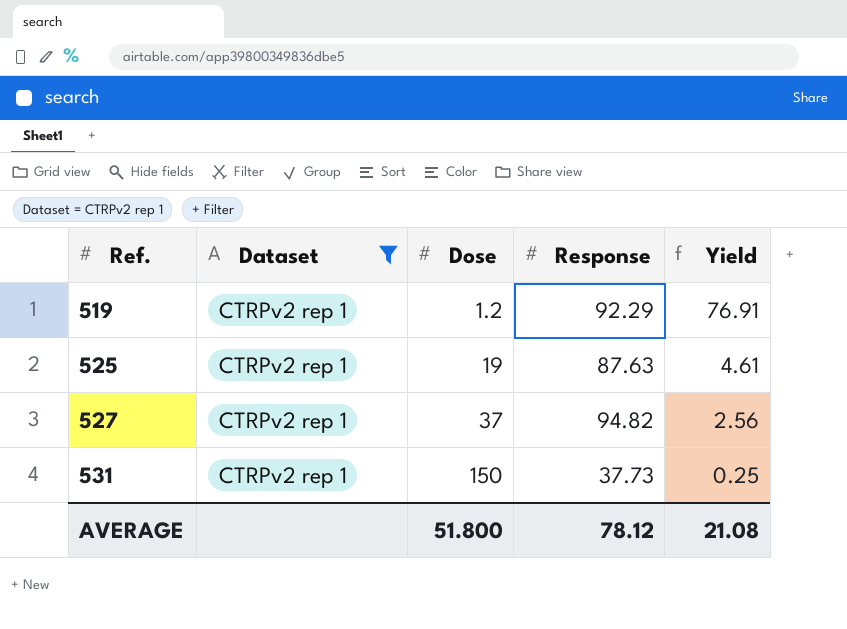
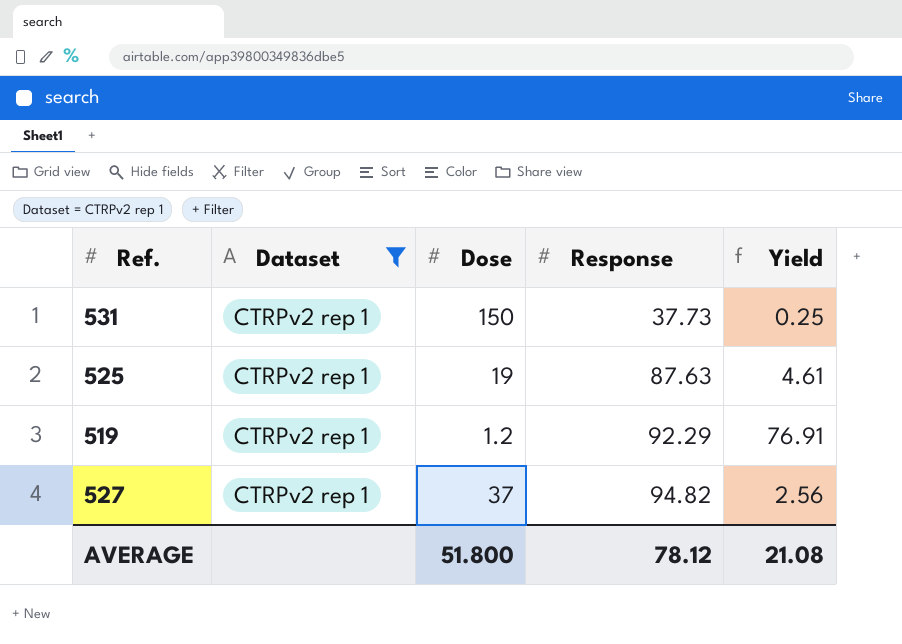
row order: Ref. ascending -> Response ascending

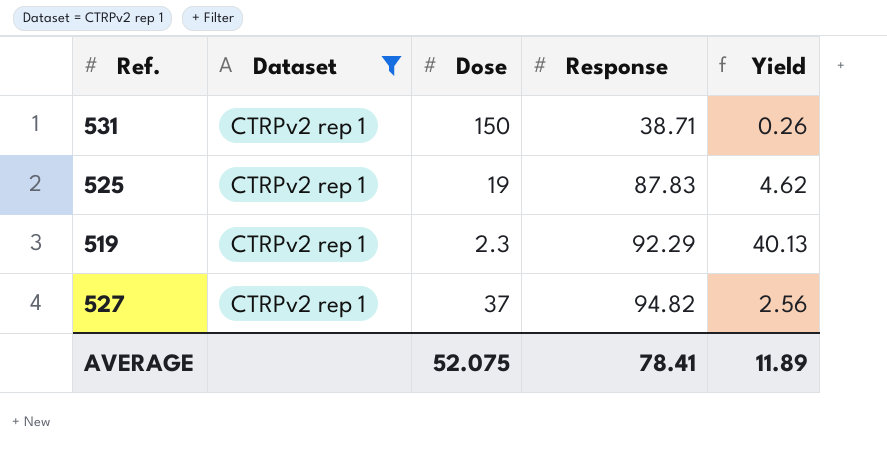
531 | Response: 37.73 -> 38.71
531 | Yield: 0.25 -> 0.26
525 | Response: 87.63 -> 87.83
525 | Yield: 4.61 -> 4.62
519 | Dose: 1.2 -> 2.3
519 | Yield: 76.91 -> 40.13
AVERAGE | Dose: 51.800 -> 52.075
AVERAGE | Response: 78.12 -> 78.41
AVERAGE | Yield: 21.08 -> 11.89

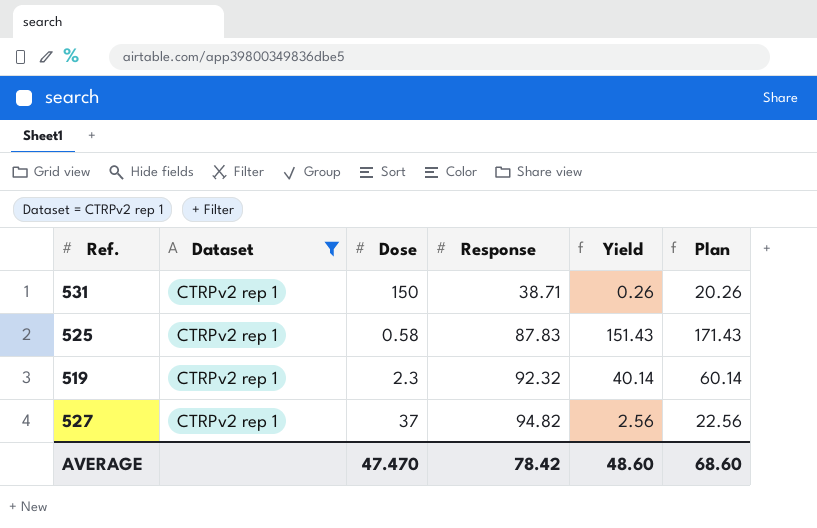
column Plan | formula: none -> [Yield] + 20
525 | Dose: 19 -> 0.58
525 | Yield: 4.62 -> 151.43
519 | Response: 92.29 -> 92.32
519 | Yield: 40.13 -> 40.14
AVERAGE | Dose: 52.075 -> 47.470
AVERAGE | Response: 78.41 -> 78.42
AVERAGE | Yield: 11.89 -> 48.60

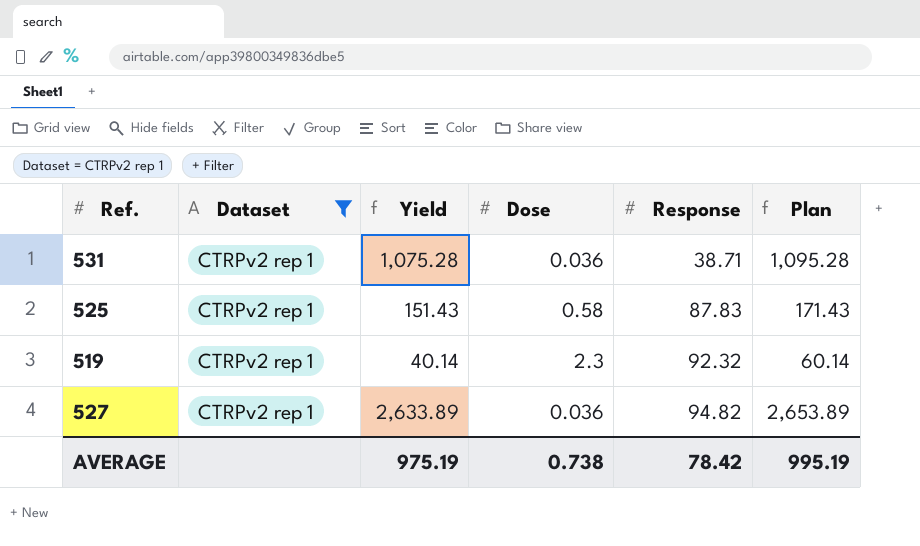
column Yield | position: 5 -> 3
531 | Yield: 0.26 -> 1,075.28
531 | Dose: 150 -> 0.036
531 | Plan: 20.26 -> 1,095.28
527 | Yield: 2.56 -> 2,633.89
527 | Dose: 37 -> 0.036
527 | Plan: 22.56 -> 2,653.89
AVERAGE | Yield: 48.60 -> 975.19
AVERAGE | Dose: 47.470 -> 0.738
AVERAGE | Plan: 68.60 -> 995.19

